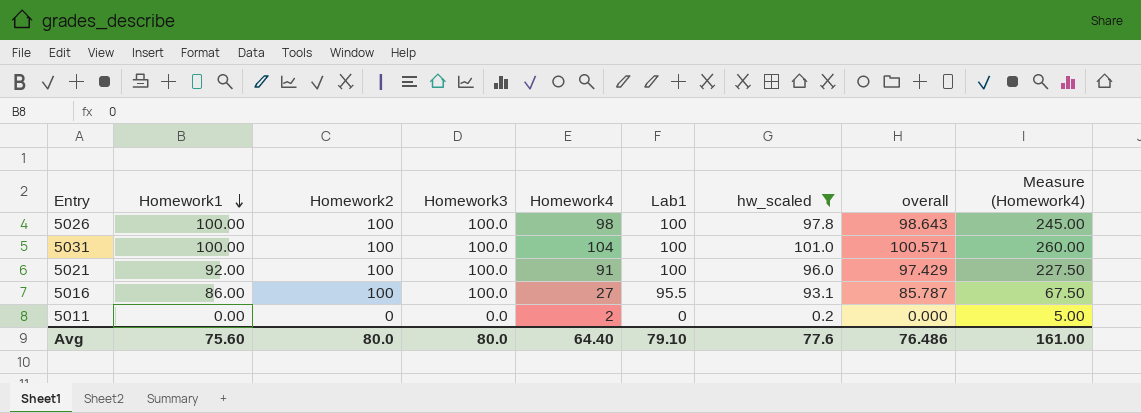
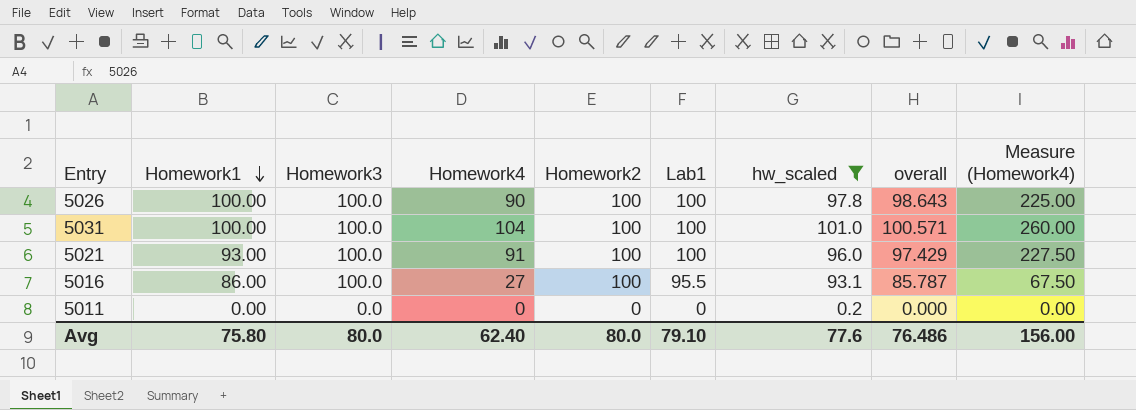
column Homework2 | position: 3 -> 5
5026 | Homework4: 98 -> 90
5026 | Measure (Homework4): 245.00 -> 225.00
5021 | Homework1: 92.00 -> 93.00
5011 | Homework4: 2 -> 0
5011 | Measure (Homework4): 5.00 -> 0.00
Avg | Homework1: 75.60 -> 75.80
Avg | Homework4: 64.40 -> 62.40
Avg | Measure (Homework4): 161.00 -> 156.00

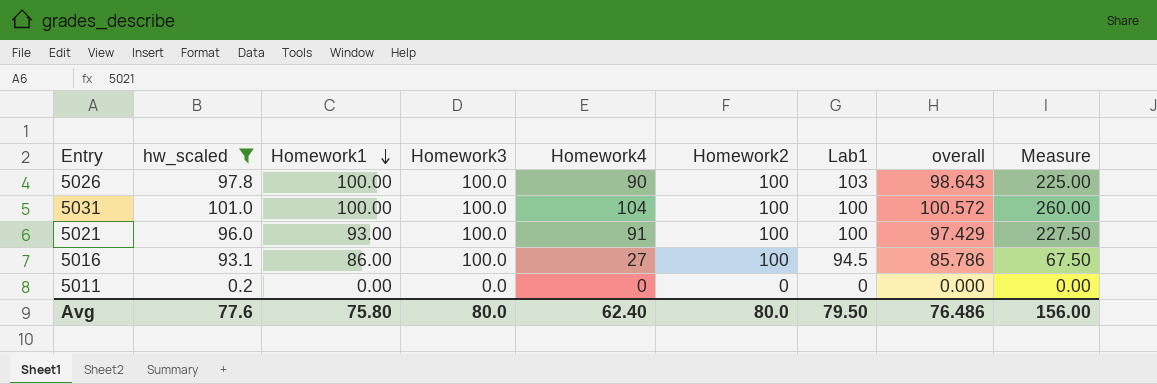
column hw_scaled | position: 7 -> 2
column name: Measure (Homework4) -> Measure
5026 | Lab1: 100 -> 103
5031 | overall: 100.571 -> 100.572
5016 | Lab1: 95.5 -> 94.5
5016 | overall: 85.787 -> 85.786
Avg | Lab1: 79.10 -> 79.50

